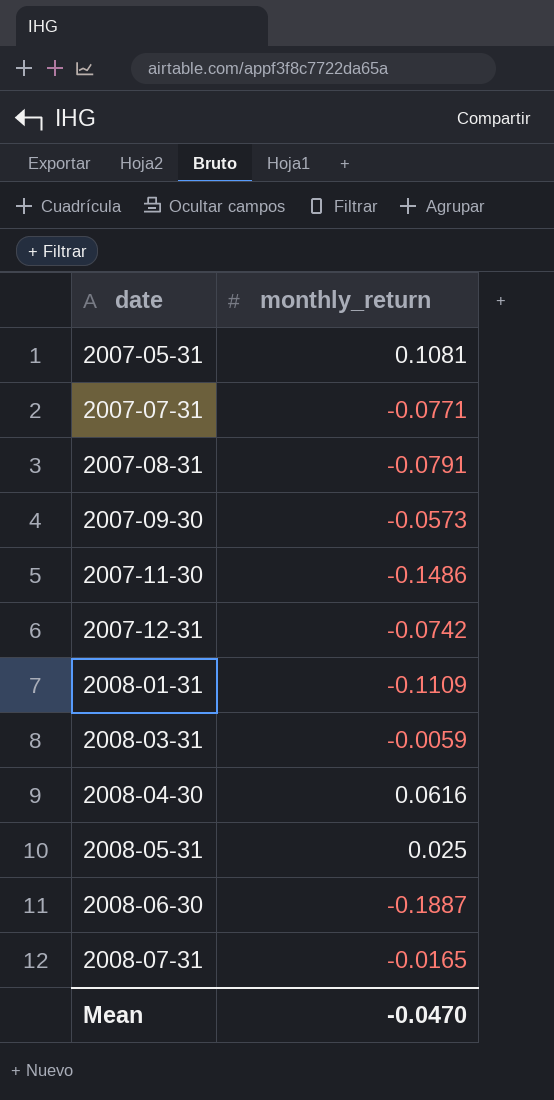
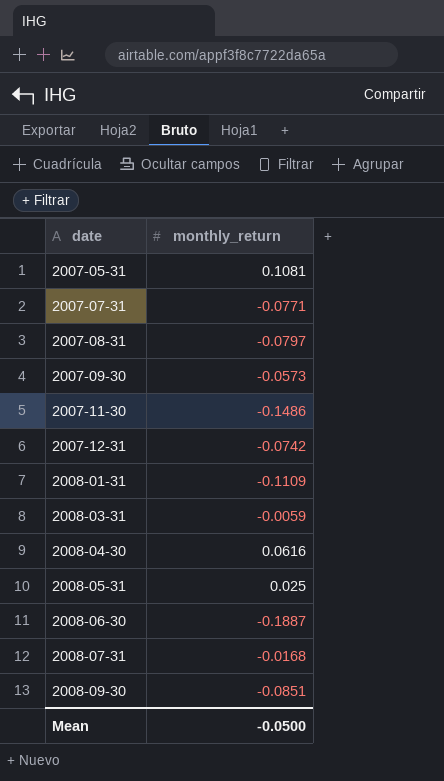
2007-08-31 | monthly_return: -0.0791 -> -0.0797
2008-07-31 | monthly_return: -0.0165 -> -0.0168
row 2008-09-30: none -> -0.0851
Mean | monthly_return: -0.0470 -> -0.0500

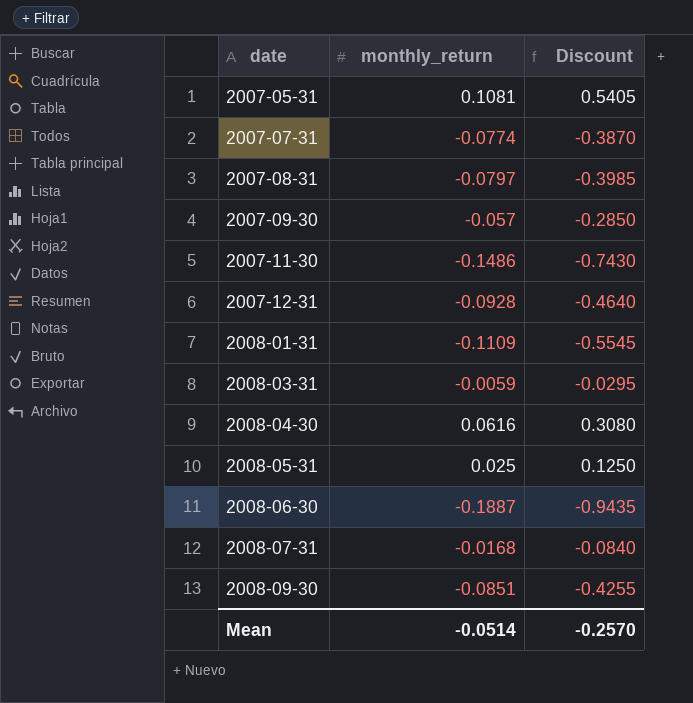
column Discount | formula: none -> [monthly_return] * 5
2007-07-31 | monthly_return: -0.0771 -> -0.0774
2007-09-30 | monthly_return: -0.0573 -> -0.057
2007-12-31 | monthly_return: -0.0742 -> -0.0928
Mean | monthly_return: -0.0500 -> -0.0514

